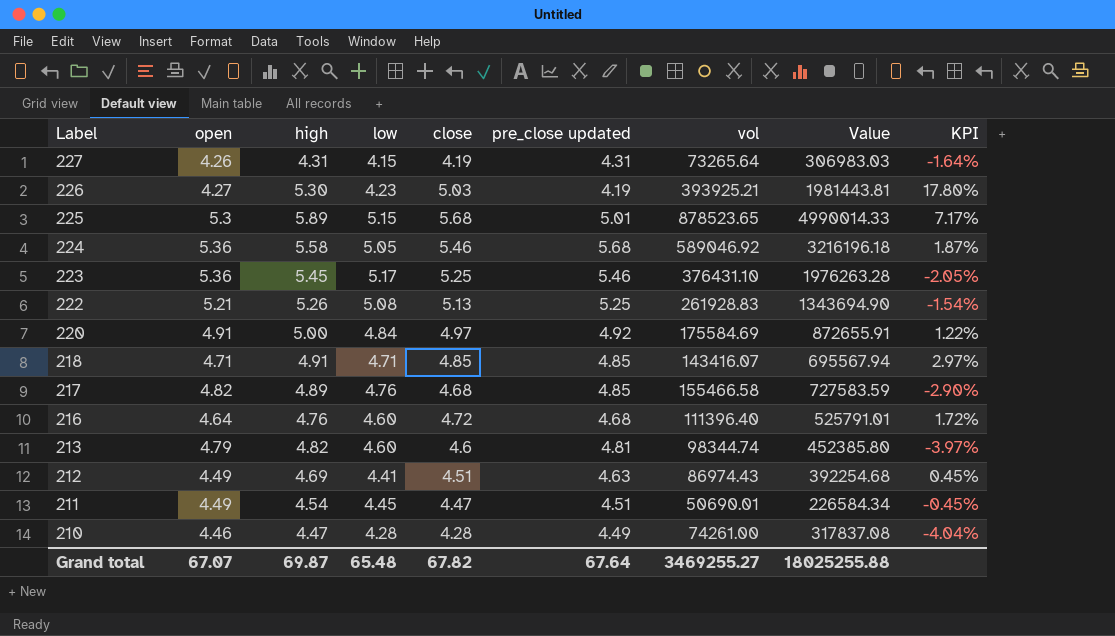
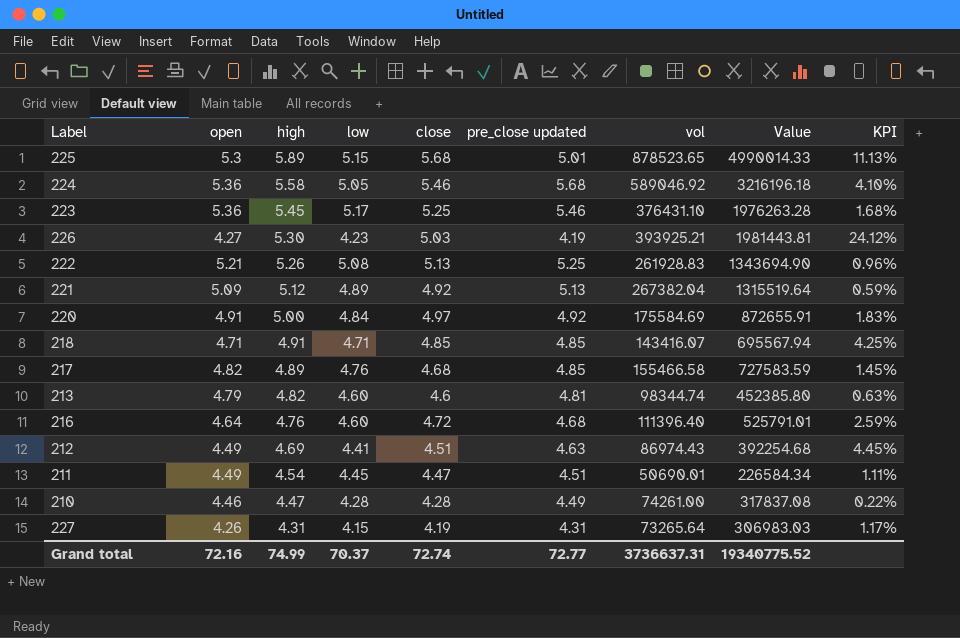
row order: Label descending -> high descending
column KPI | formula: ([close] - [open]) / [open] -> ([high] - [open]) / [open]
row 221: none -> 5.09 | 5.12 | 4.89 | 4.92 | 5.13 | 267382.04 | 1315519.64 | 0.59%
Grand total | open: 67.07 -> 72.16
Grand total | high: 69.87 -> 74.99
Grand total | low: 65.48 -> 70.37
Grand total | close: 67.82 -> 72.74
Grand total | pre_close updated: 67.64 -> 72.77
Grand total | vol: 3469255.27 -> 3736637.31
Grand total | Value: 18025255.88 -> 19340775.52

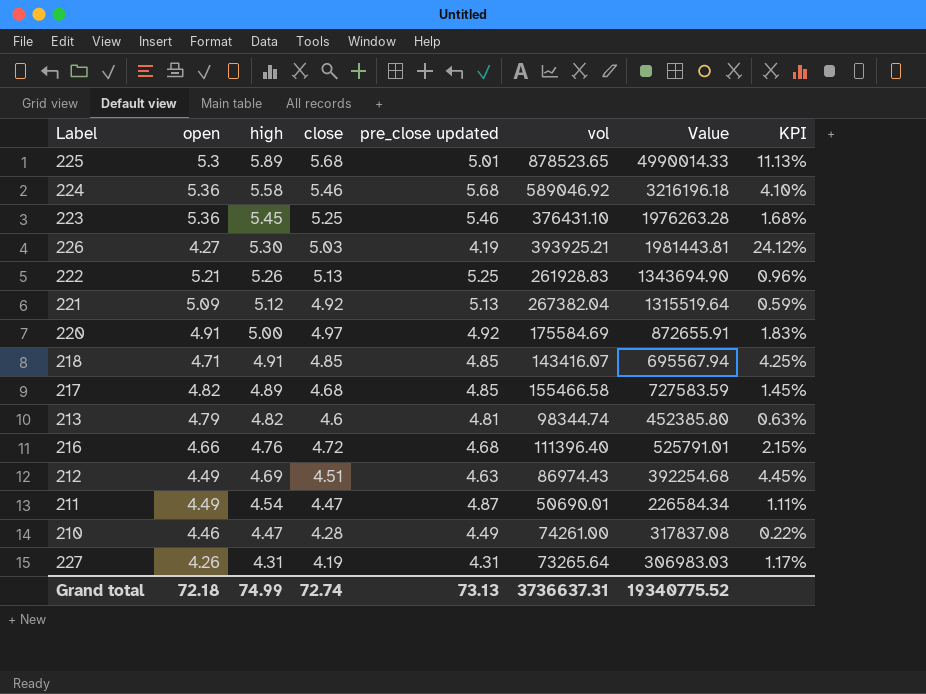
column low | position: 4 -> none
216 | open: 4.64 -> 4.66
216 | KPI: 2.59% -> 2.15%
211 | pre_close updated: 4.51 -> 4.87
Grand total | open: 72.16 -> 72.18
Grand total | pre_close updated: 72.77 -> 73.13

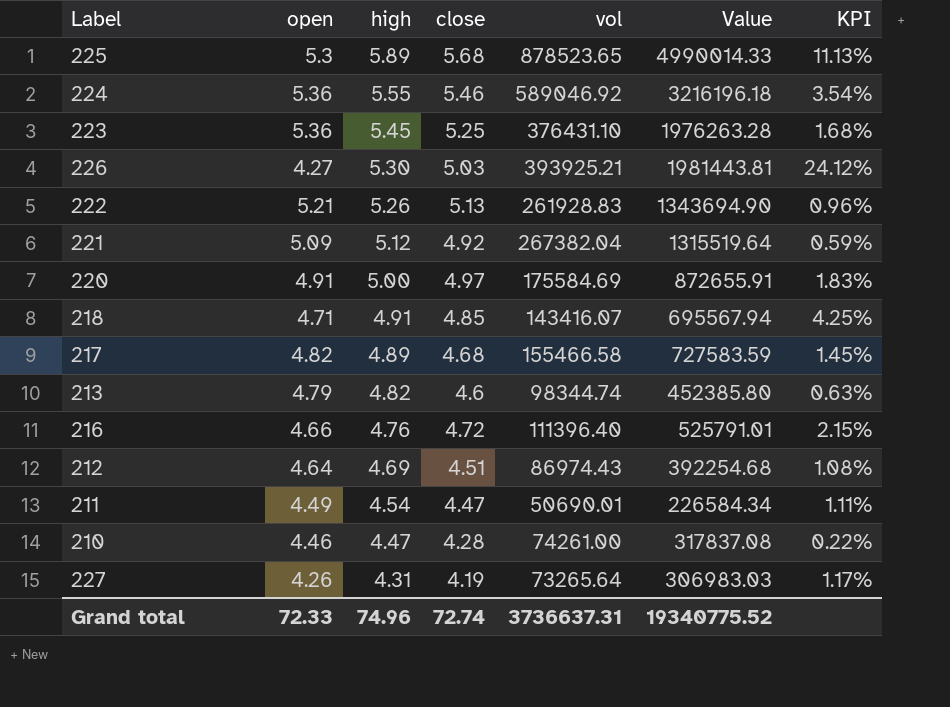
column pre_close updated | position: 5 -> none
224 | high: 5.58 -> 5.55
224 | KPI: 4.10% -> 3.54%
212 | open: 4.49 -> 4.64
212 | KPI: 4.45% -> 1.08%
Grand total | open: 72.18 -> 72.33
Grand total | high: 74.99 -> 74.96

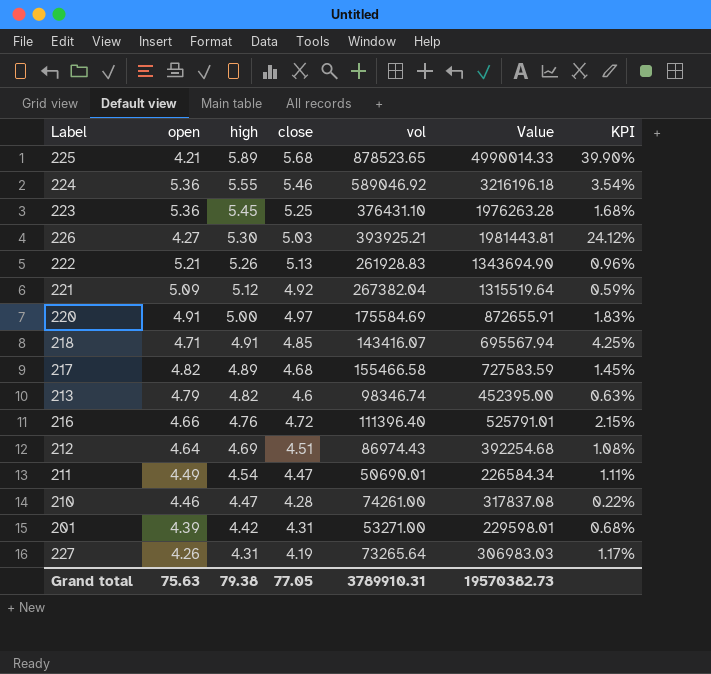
225 | open: 5.3 -> 4.21
225 | KPI: 11.13% -> 39.90%
213 | vol: 98344.74 -> 98346.74
213 | Value: 452385.80 -> 452395.00
row 201: none -> 4.39 | 4.42 | 4.31 | 53271.00 | 229598.01 | 0.68%
Grand total | open: 72.33 -> 75.63
Grand total | high: 74.96 -> 79.38
Grand total | close: 72.74 -> 77.05
Grand total | vol: 3736637.31 -> 3789910.31
Grand total | Value: 19340775.52 -> 19570382.73

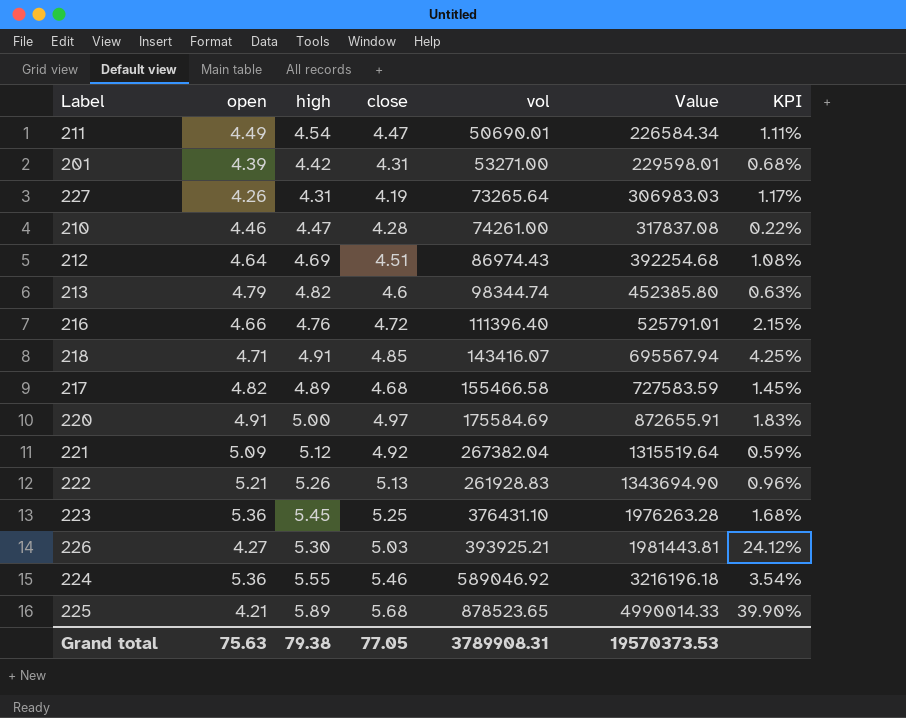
row order: high descending -> Value ascending
213 | vol: 98346.74 -> 98344.74
213 | Value: 452395.00 -> 452385.80
Grand total | vol: 3789910.31 -> 3789908.31
Grand total | Value: 19570382.73 -> 19570373.53

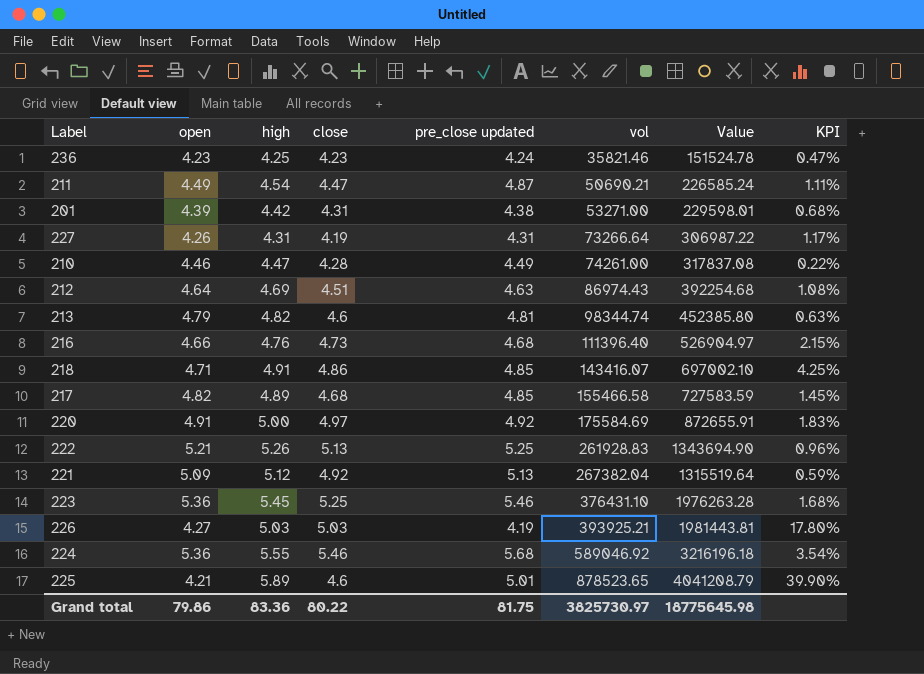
row order: Value ascending -> vol ascending
column pre_close updated | position: none -> 5
row 236: none -> 4.23 | 4.25 | 4.23 | 4.24 | 35821.46 | 151524.78 | 0.47%
211 | vol: 50690.01 -> 50690.21
211 | Value: 226584.34 -> 226585.24
227 | vol: 73265.64 -> 73266.64
227 | Value: 306983.03 -> 306987.22
216 | close: 4.72 -> 4.73
216 | Value: 525791.01 -> 526904.97
218 | close: 4.85 -> 4.86
218 | Value: 695567.94 -> 697002.10
226 | high: 5.30 -> 5.03
226 | KPI: 24.12% -> 17.80%
225 | close: 5.68 -> 4.6
225 | Value: 4990014.33 -> 4041208.79
Grand total | open: 75.63 -> 79.86
Grand total | high: 79.38 -> 83.36
Grand total | close: 77.05 -> 80.22
Grand total | vol: 3789908.31 -> 3825730.97
Grand total | Value: 19570373.53 -> 18775645.98

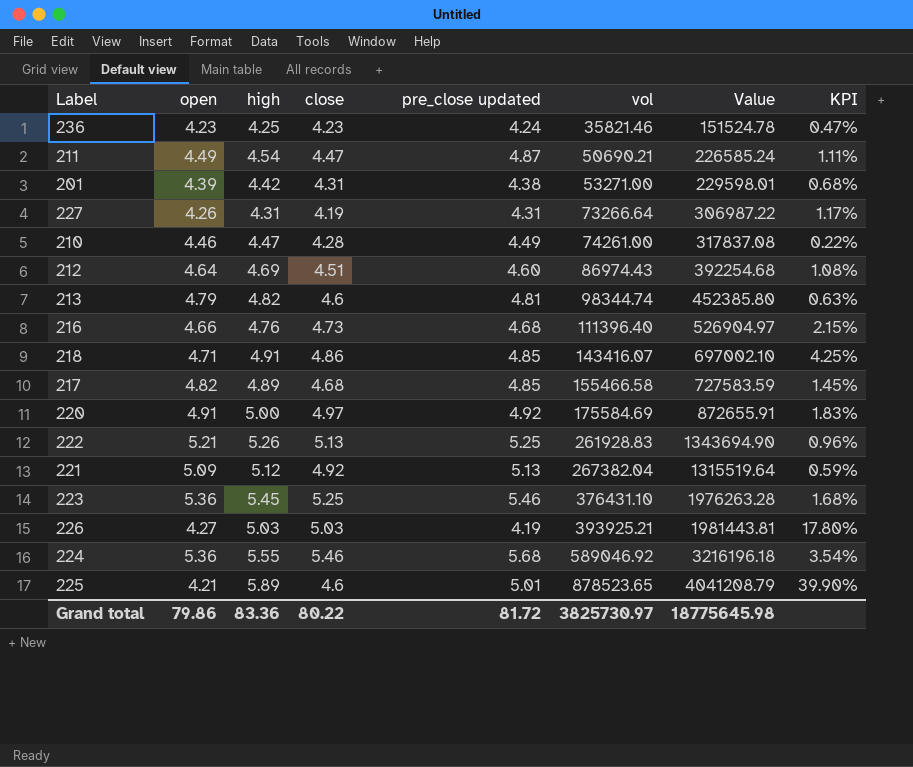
212 | pre_close updated: 4.63 -> 4.60
Grand total | pre_close updated: 81.75 -> 81.72

